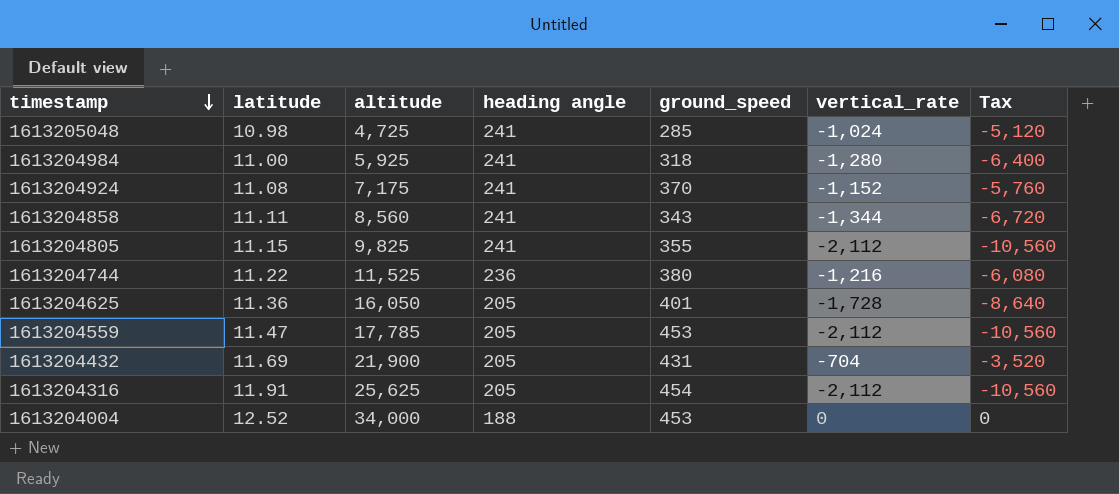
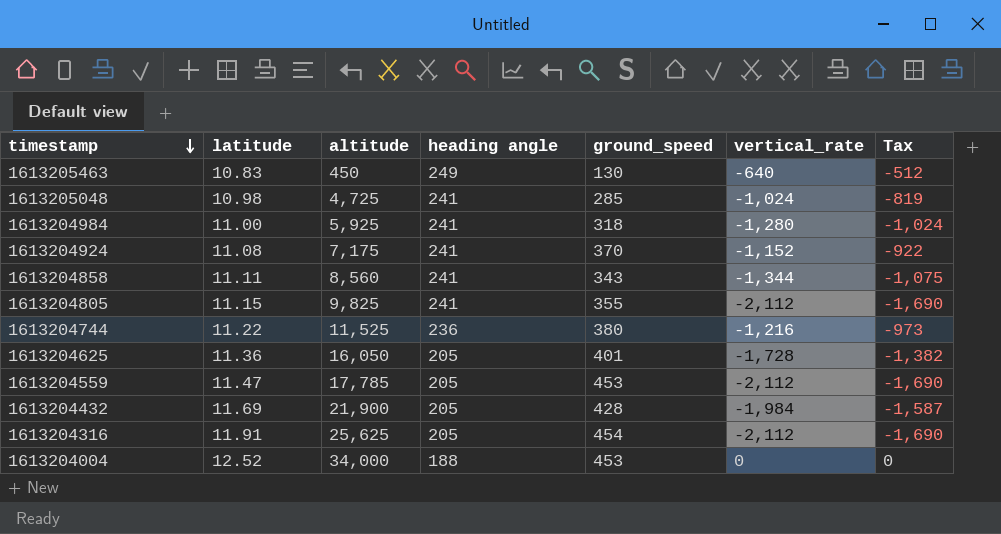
column Tax | formula: [vertical_rate] * 5 -> [vertical_rate] * 0.8
row 1613205463: none -> 10.83 | 450 | 249 | 130 | -640 | -512
1613204432 | ground_speed: 431 -> 428
1613204432 | vertical_rate: -704 -> -1,984

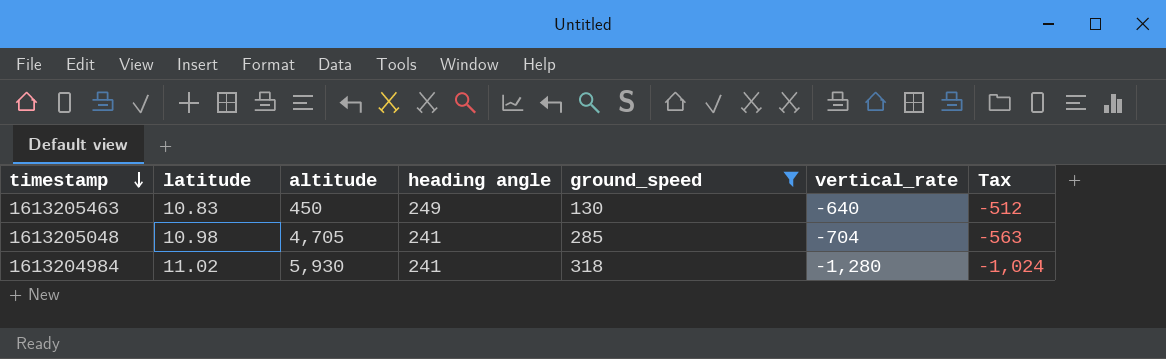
filter: none -> ground_speed <= 318
1613205048 | altitude: 4,725 -> 4,705
1613205048 | vertical_rate: -1,024 -> -704
1613205048 | Tax: -819 -> -563
1613204984 | latitude: 11.00 -> 11.02
1613204984 | altitude: 5,925 -> 5,930

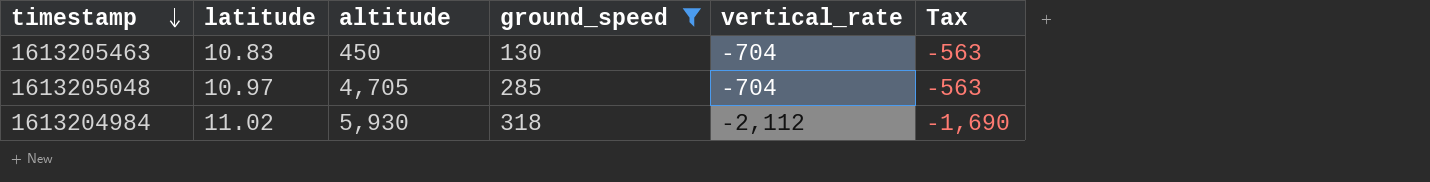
column heading angle | position: 4 -> none
1613205463 | vertical_rate: -640 -> -704
1613205463 | Tax: -512 -> -563
1613205048 | latitude: 10.98 -> 10.97
1613204984 | vertical_rate: -1,280 -> -2,112
1613204984 | Tax: -1,024 -> -1,690

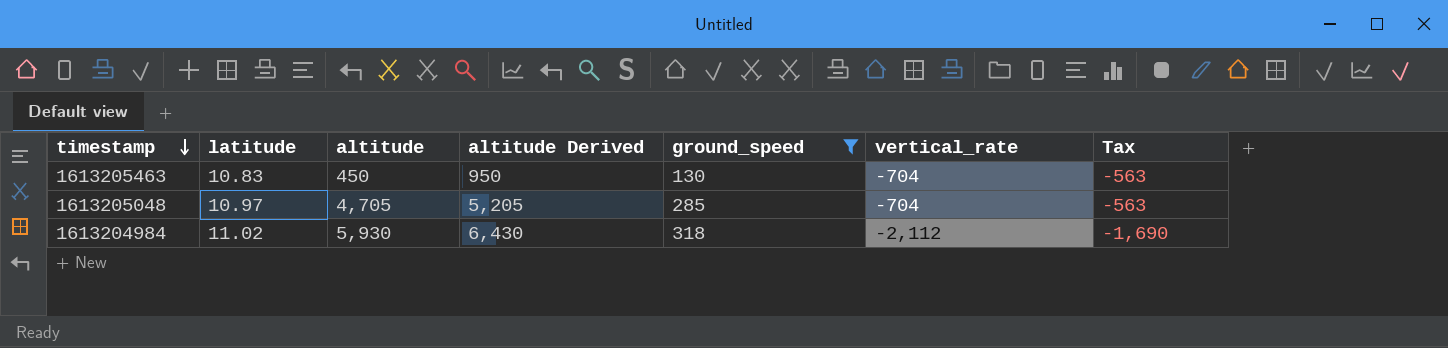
column altitude Derived | formula: none -> [altitude] + 500

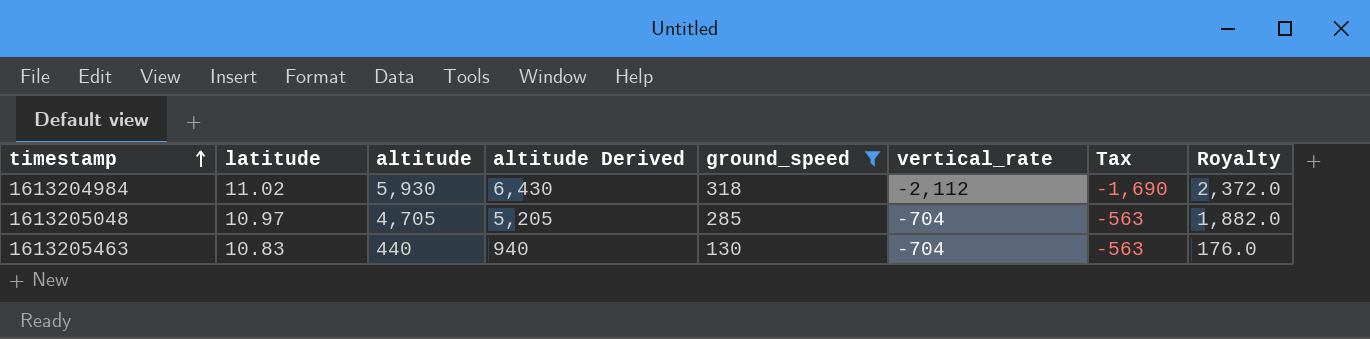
row order: timestamp descending -> timestamp ascending
column Royalty | formula: none -> [altitude] * 0.4
1613205463 | altitude: 450 -> 440
1613205463 | altitude Derived: 950 -> 940

